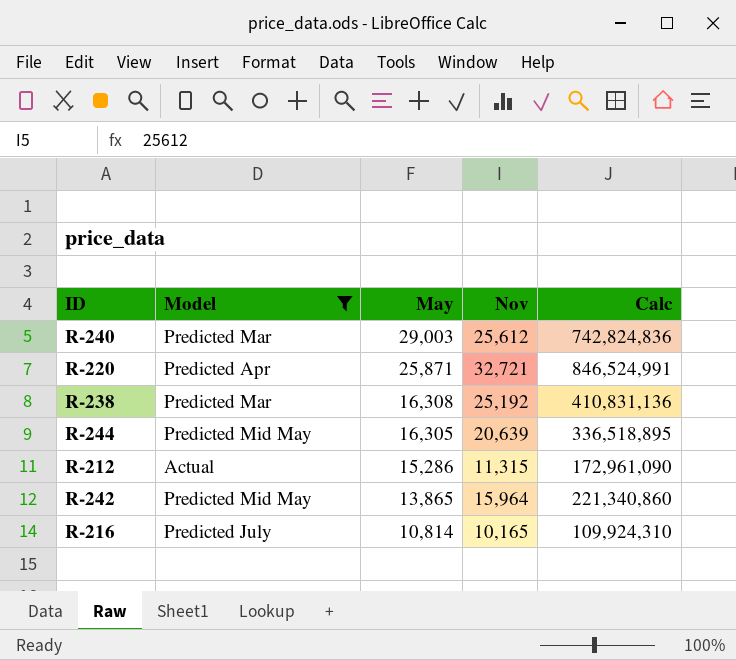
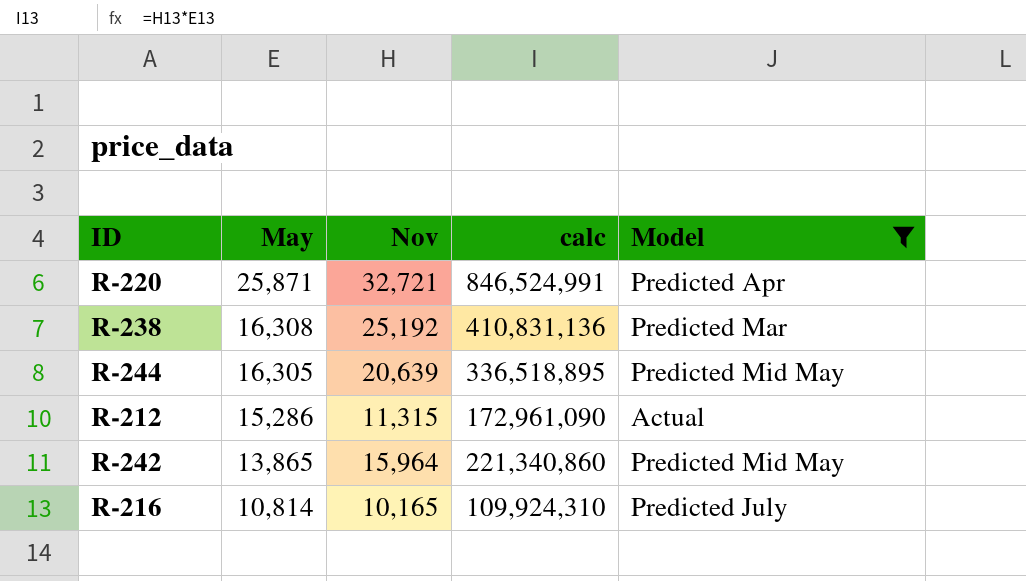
column name: Calc -> calc
column Model | position: 2 -> 5
row R-240: Predicted Mar | 29,003 | 25,612 | 742,824,836 -> none

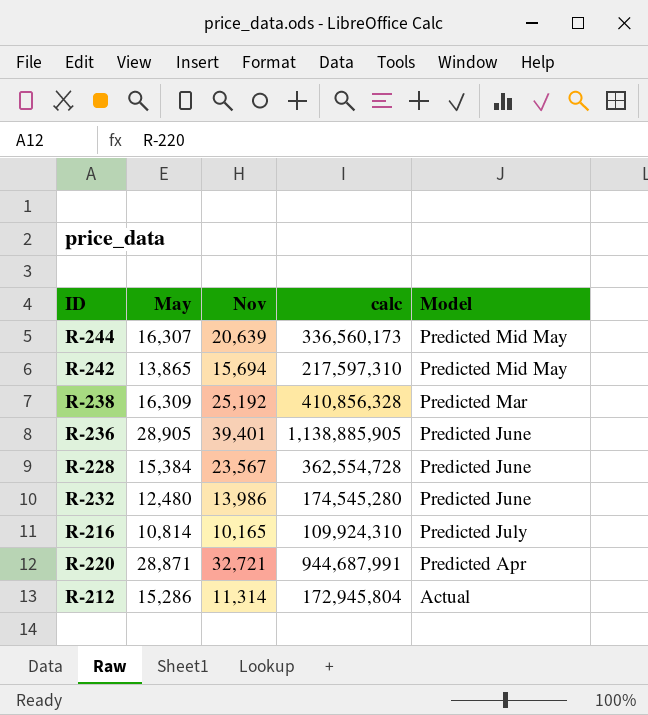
filter: Model != Predicted June -> none
row order: May descending -> Model descending
R-244 | May: 16,305 -> 16,307
R-244 | calc: 336,518,895 -> 336,560,173
R-242 | Nov: 15,964 -> 15,694
R-242 | calc: 221,340,860 -> 217,597,310
R-238 | May: 16,308 -> 16,309
R-238 | calc: 410,831,136 -> 410,856,328
R-220 | May: 25,871 -> 28,871
R-220 | calc: 846,524,991 -> 944,687,991
R-212 | Nov: 11,315 -> 11,314
R-212 | calc: 172,961,090 -> 172,945,804

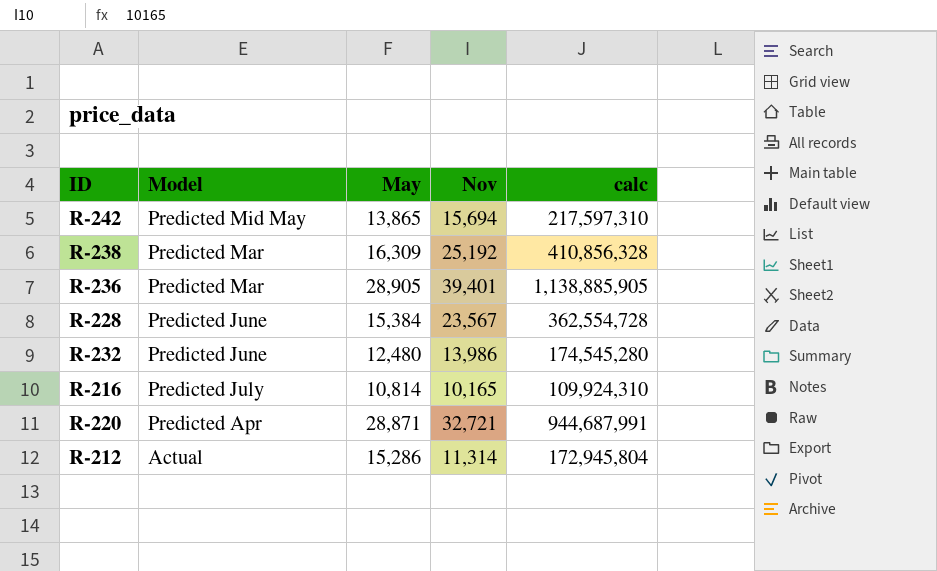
column Model | position: 5 -> 2
row R-244: 16,307 | 20,639 | 336,560,173 | Predicted Mid May -> none
R-236 | Model: Predicted June -> Predicted Mar

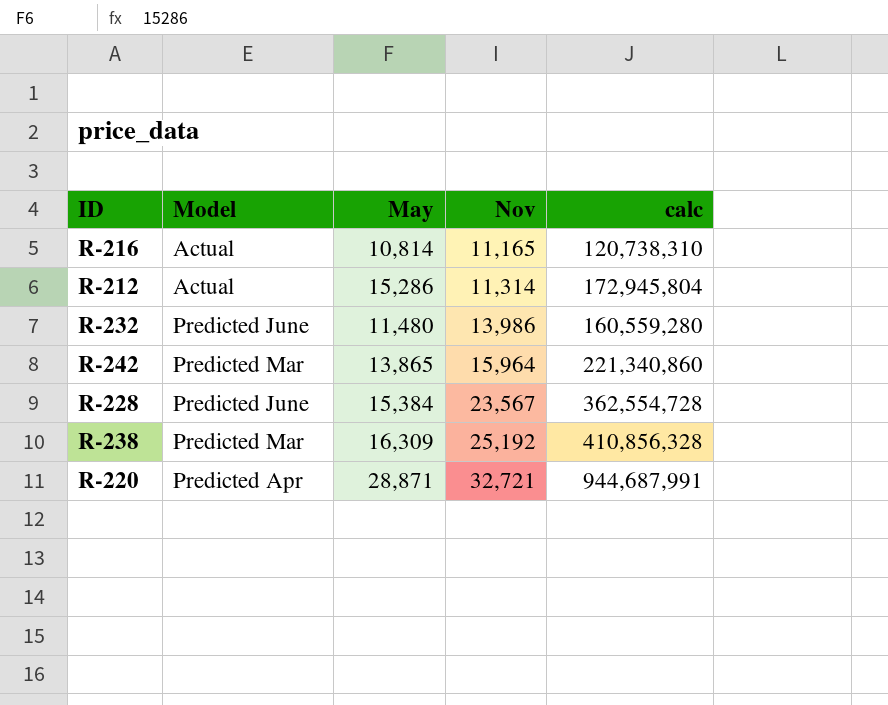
row order: Model descending -> Nov ascending
row R-236: Predicted Mar | 28,905 | 39,401 | 1,138,885,905 -> none
R-216 | Model: Predicted July -> Actual
R-216 | Nov: 10,165 -> 11,165
R-216 | calc: 109,924,310 -> 120,738,310
R-232 | May: 12,480 -> 11,480
R-232 | calc: 174,545,280 -> 160,559,280
R-242 | Model: Predicted Mid May -> Predicted Mar
R-242 | Nov: 15,694 -> 15,964
R-242 | calc: 217,597,310 -> 221,340,860

